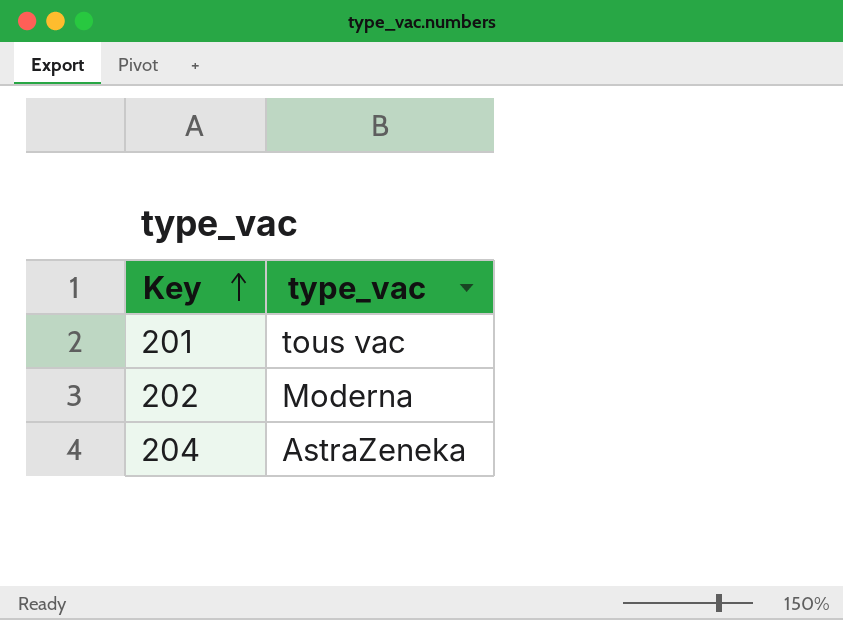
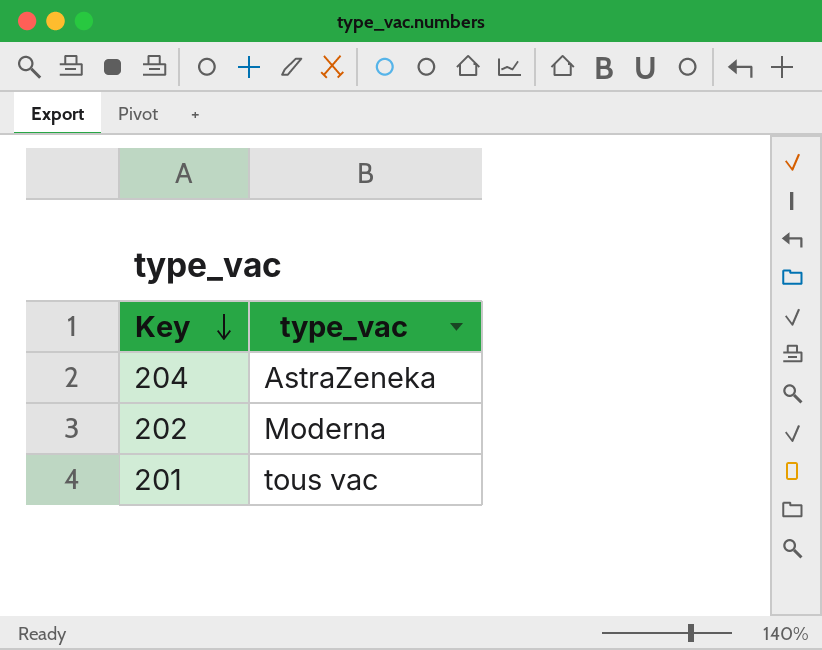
row order: Key ascending -> Key descending

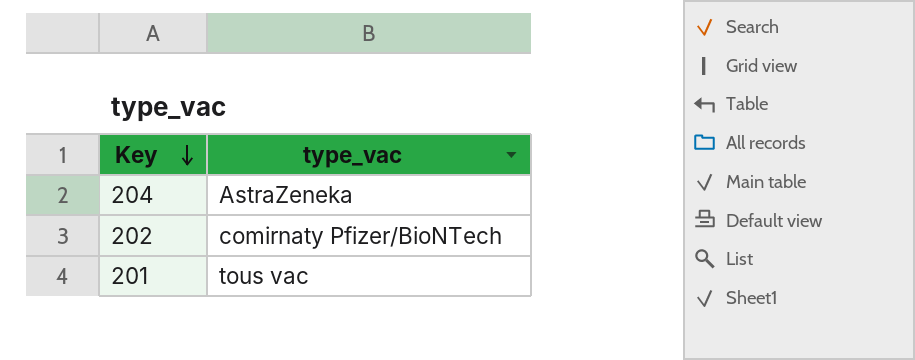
202 | type_vac: Moderna -> comirnaty Pfizer/BioNTech

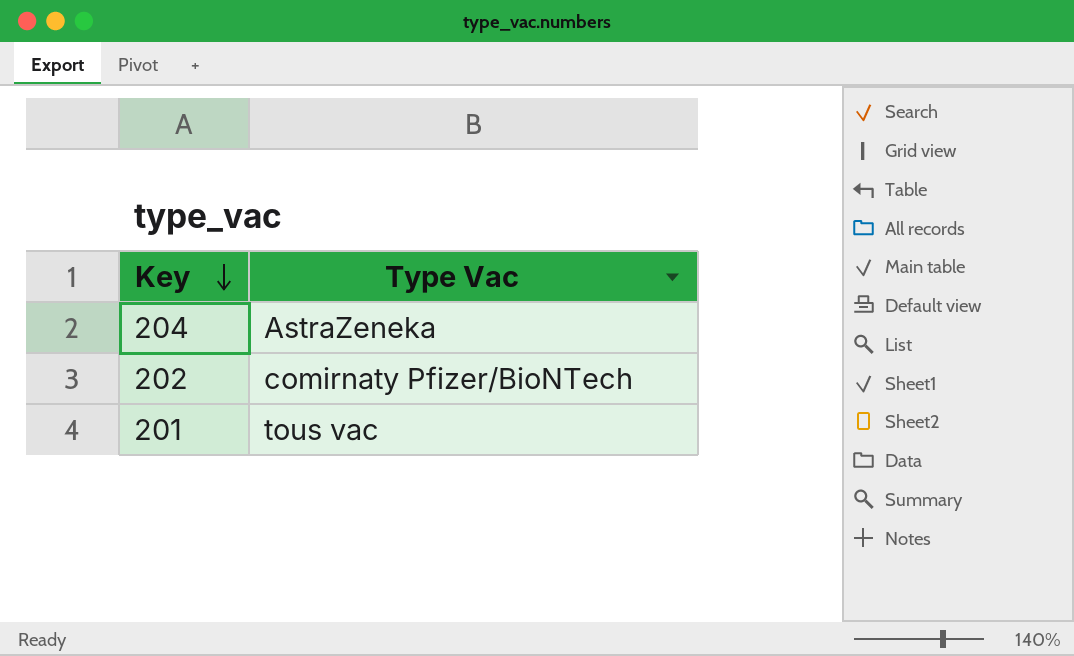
column name: type_vac -> Type Vac

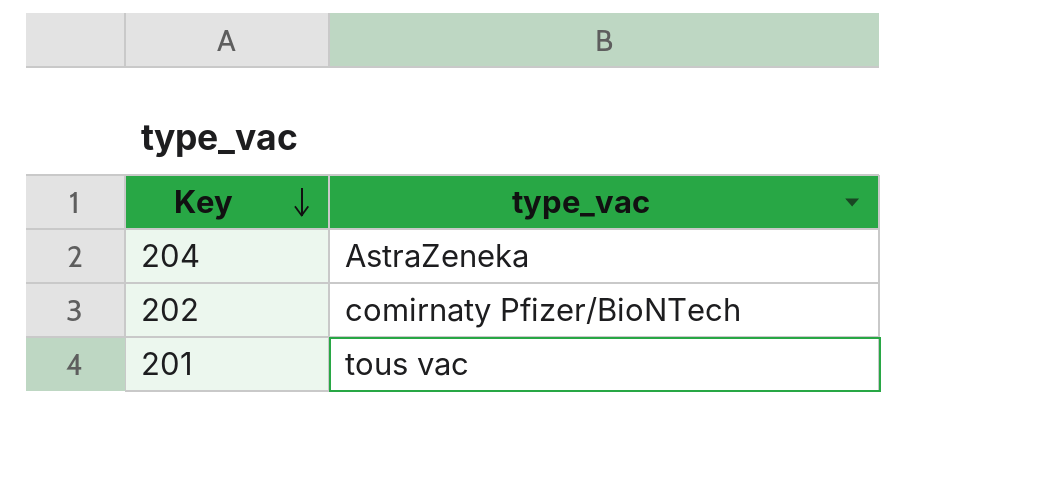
column name: Type Vac -> type_vac

